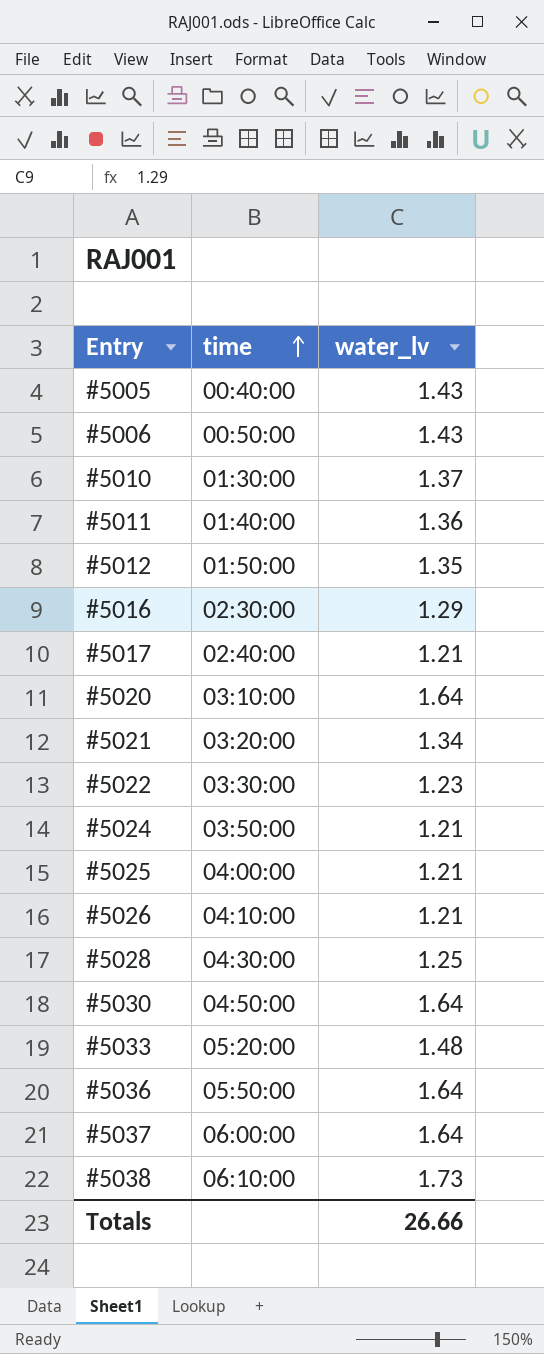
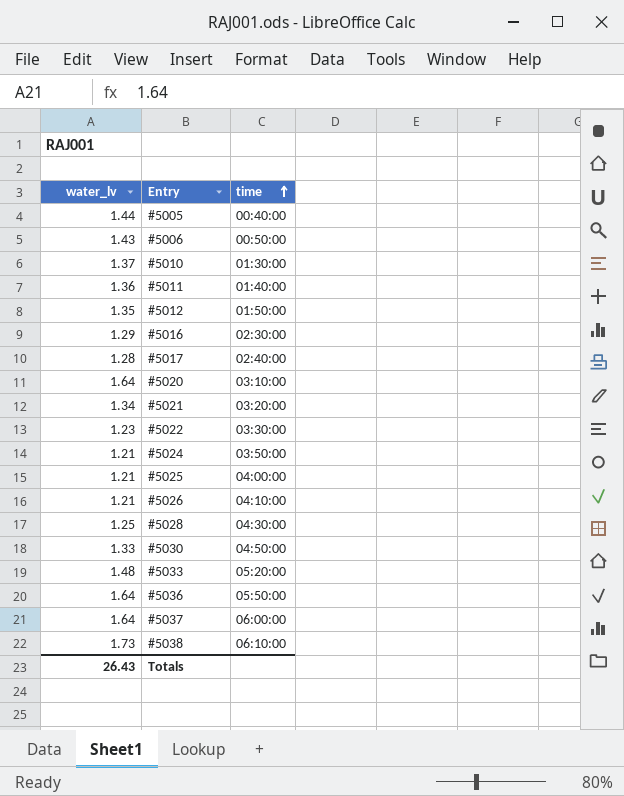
column water_lv | position: 3 -> 1
#5005 | water_lv: 1.43 -> 1.44
#5017 | water_lv: 1.21 -> 1.28
#5030 | water_lv: 1.64 -> 1.33
Totals | water_lv: 26.66 -> 26.43

